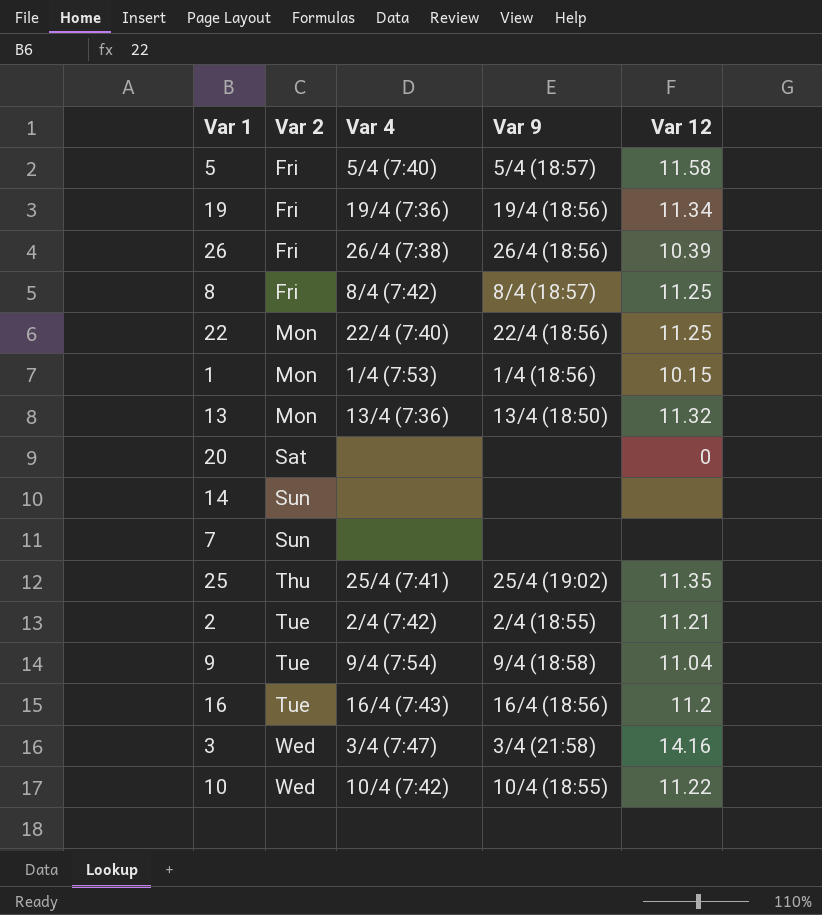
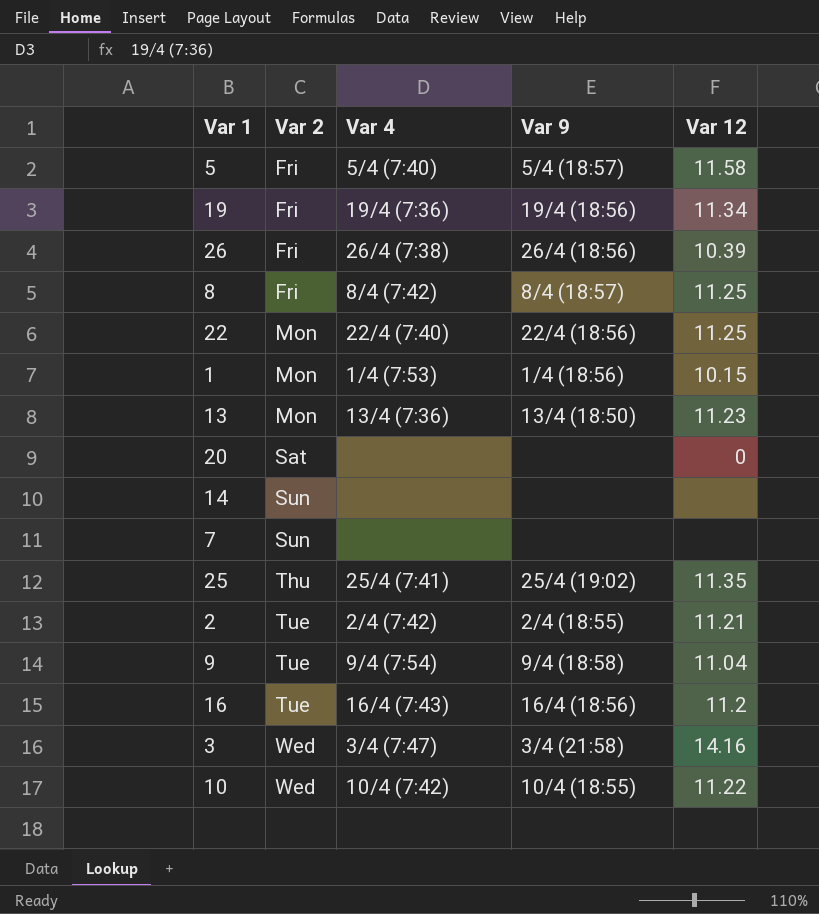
13 | Var 12: 11.32 -> 11.23

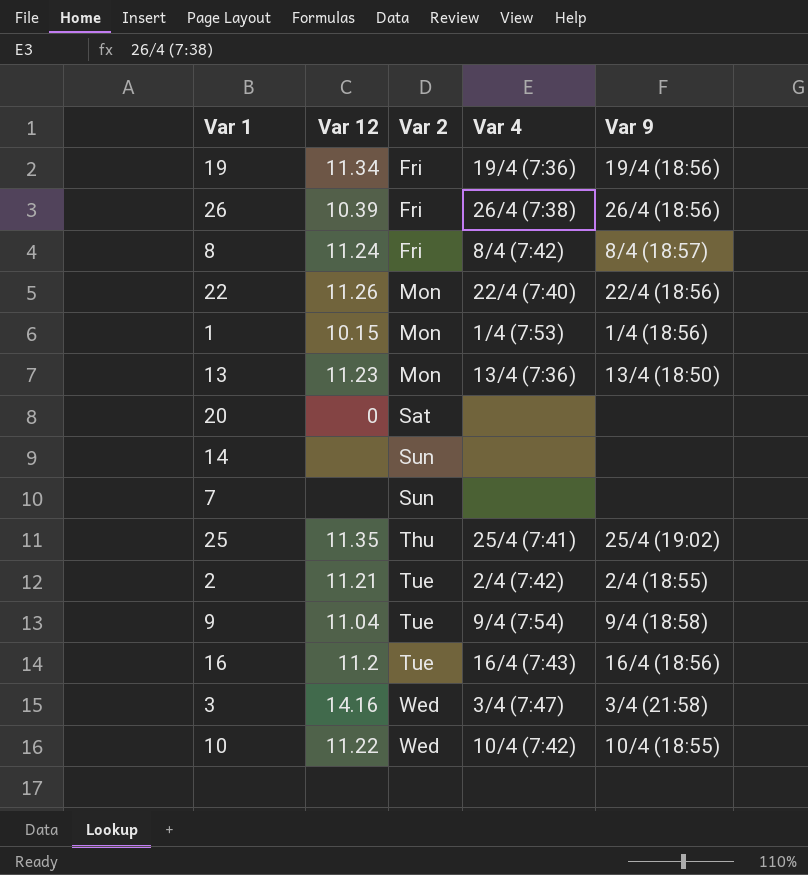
column Var 12 | position: 5 -> 2
row 5: Fri | 5/4 (7:40) | 5/4 (18:57) | 11.58 -> none
8 | Var 12: 11.25 -> 11.24
22 | Var 12: 11.25 -> 11.26

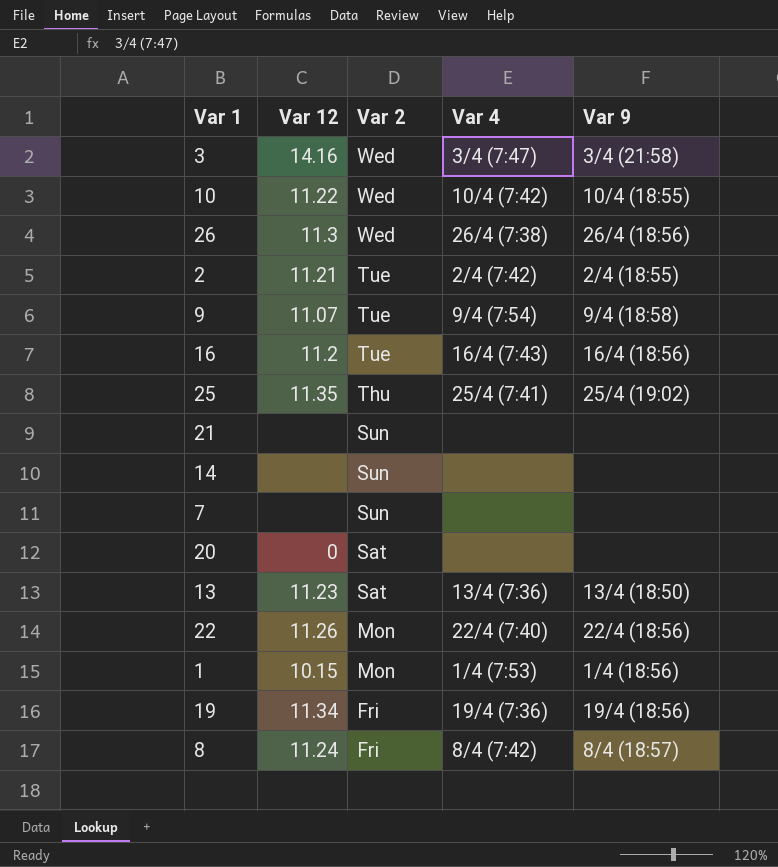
row order: Var 2 ascending -> Var 2 descending
26 | Var 12: 10.39 -> 11.3
26 | Var 2: Fri -> Wed
9 | Var 12: 11.04 -> 11.07
row 21: none -> none | Sun | none | none
13 | Var 2: Mon -> Sat

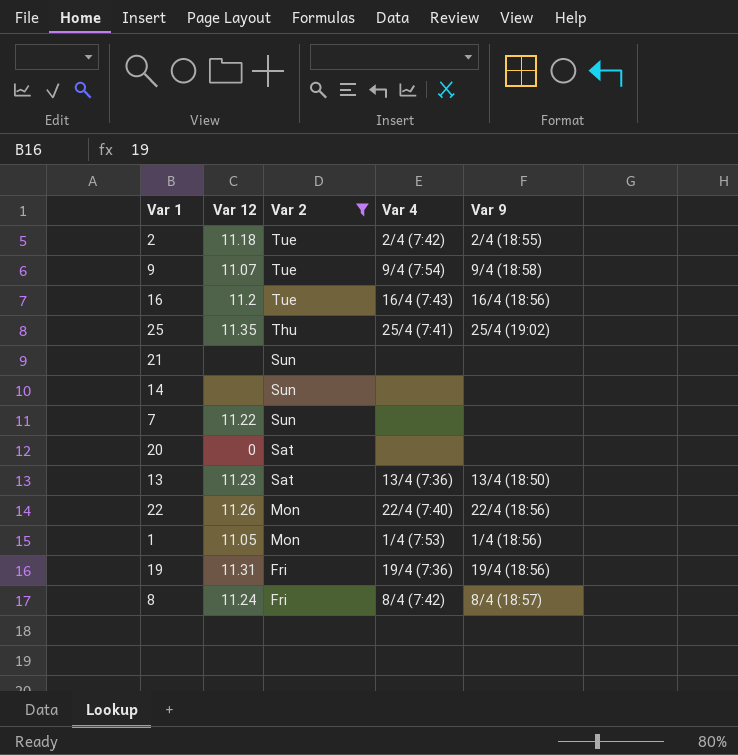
filter: none -> Var 2 != Wed
2 | Var 12: 11.21 -> 11.18
7 | Var 12: none -> 11.22
1 | Var 12: 10.15 -> 11.05
19 | Var 12: 11.34 -> 11.31

